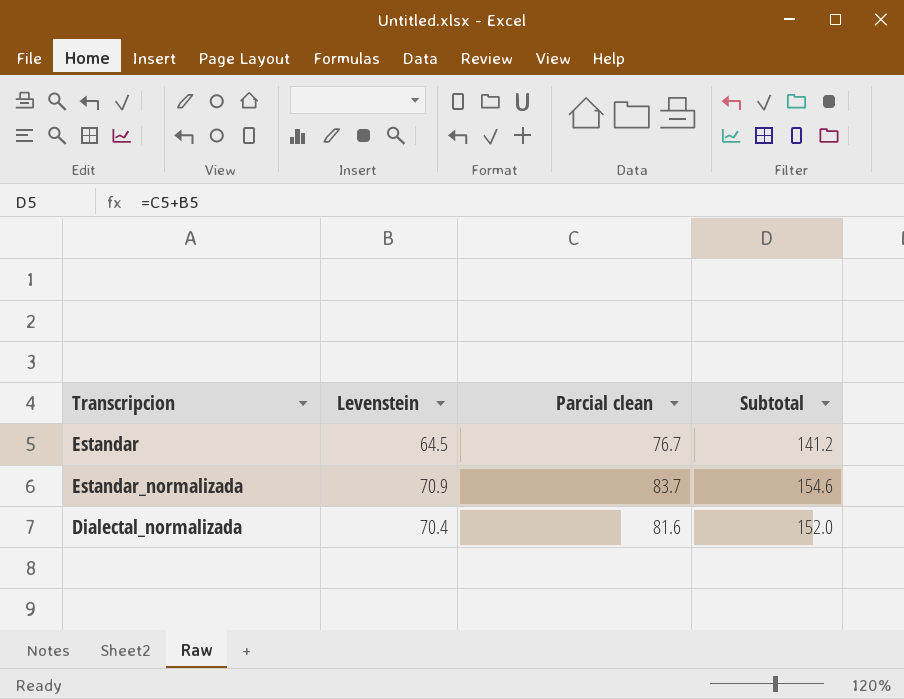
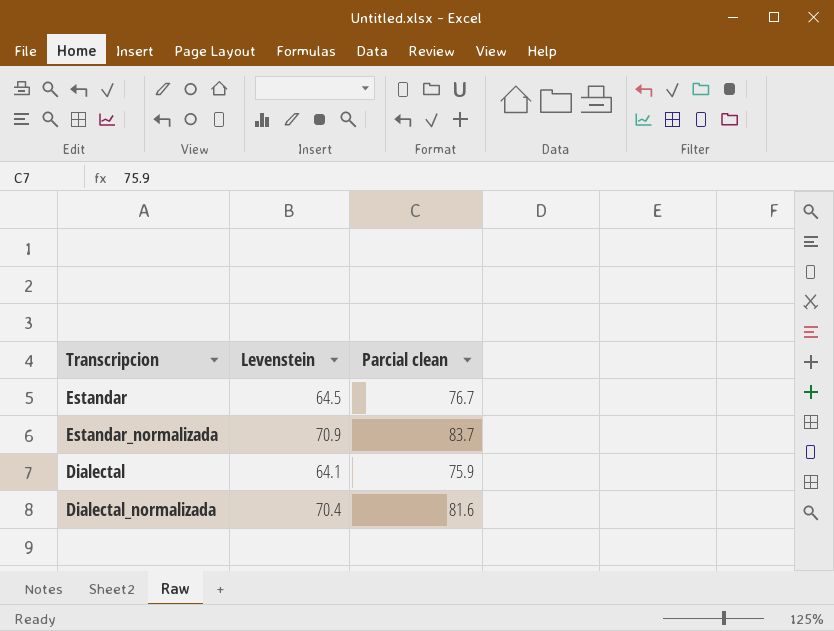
column Subtotal | formula: [Levenstein] + [Parcial clean] -> none
row Dialectal: none -> 64.1 | 75.9

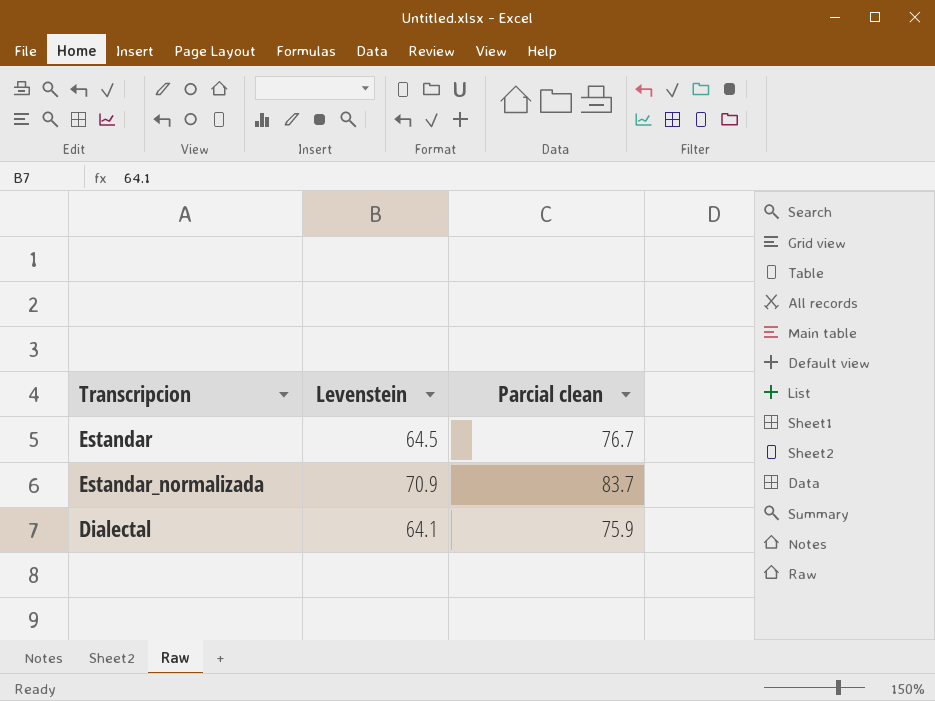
row Dialectal_normalizada: 70.4 | 81.6 -> none

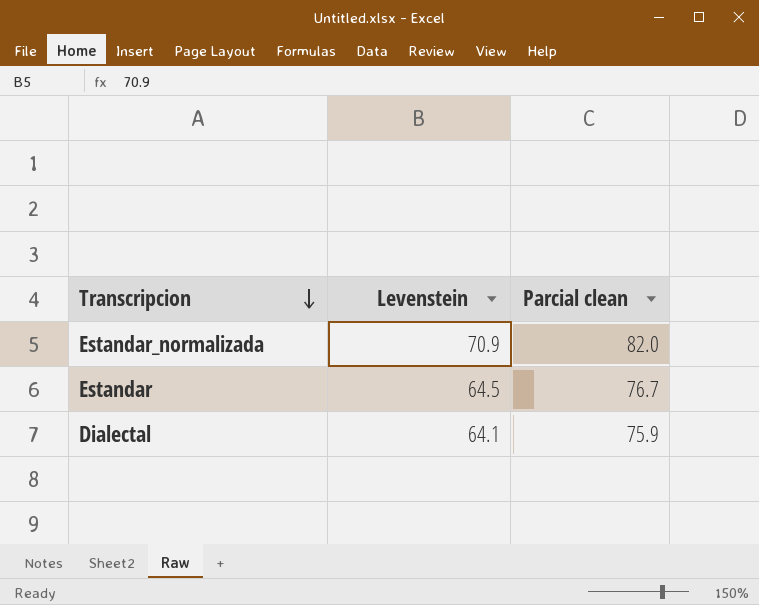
row order: none -> Transcripcion descending
Estandar_normalizada | Parcial clean: 83.7 -> 82.0

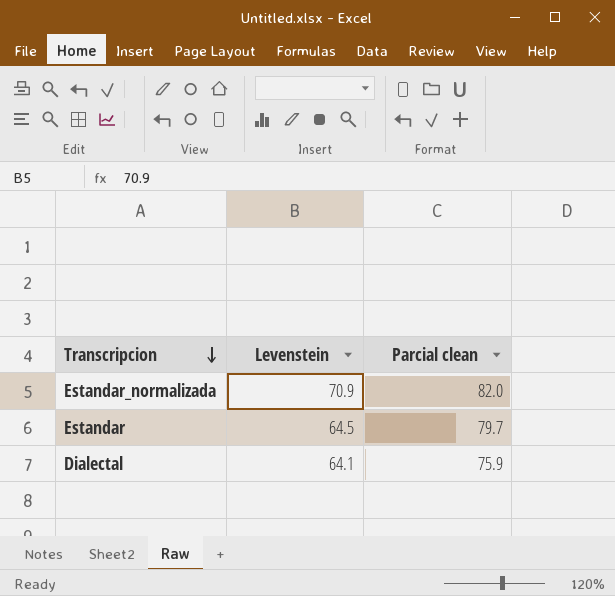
Estandar | Parcial clean: 76.7 -> 79.7

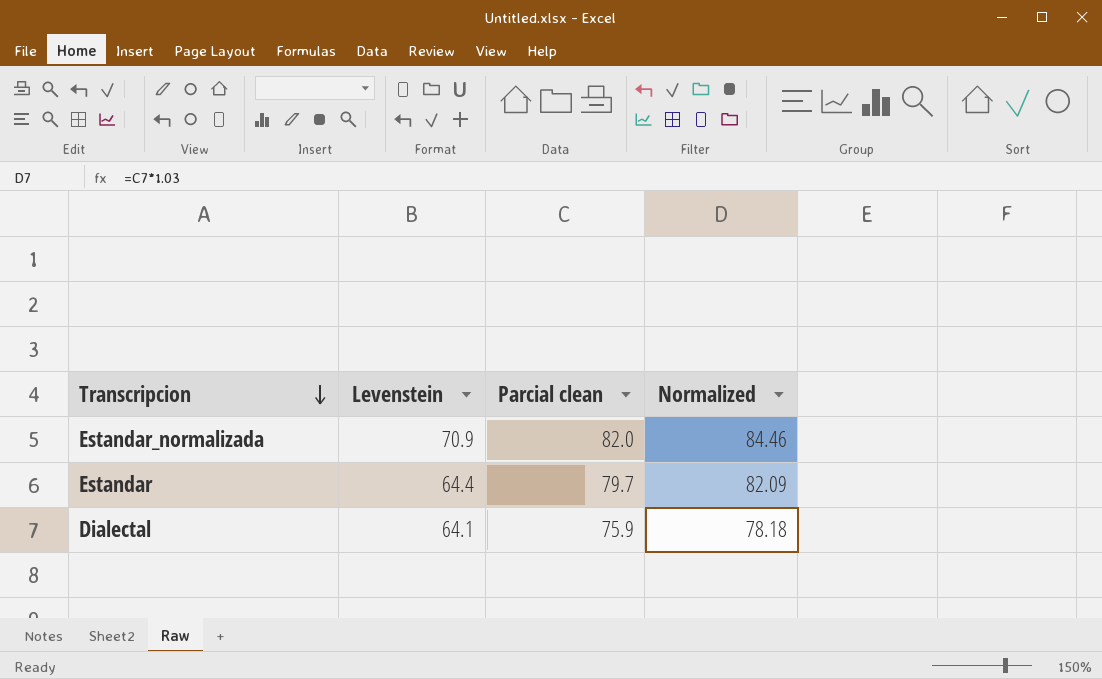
column Normalized | formula: none -> [Parcial clean] * 1.03
Estandar | Levenstein: 64.5 -> 64.4

